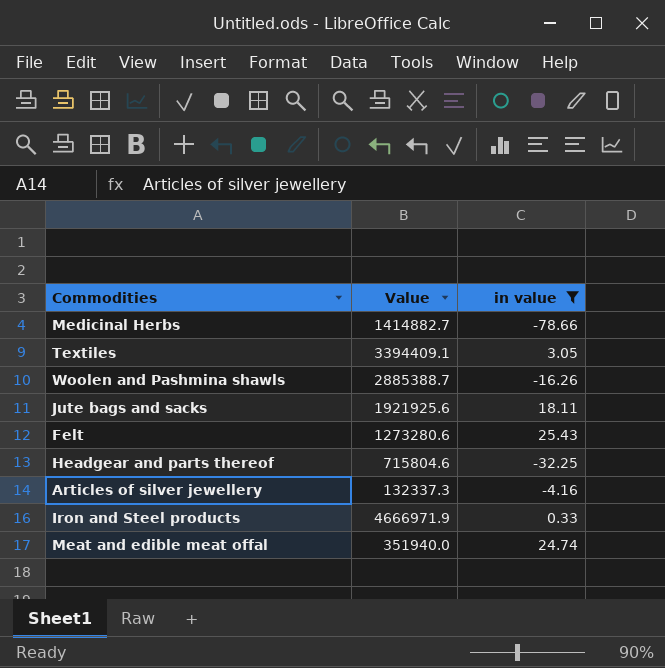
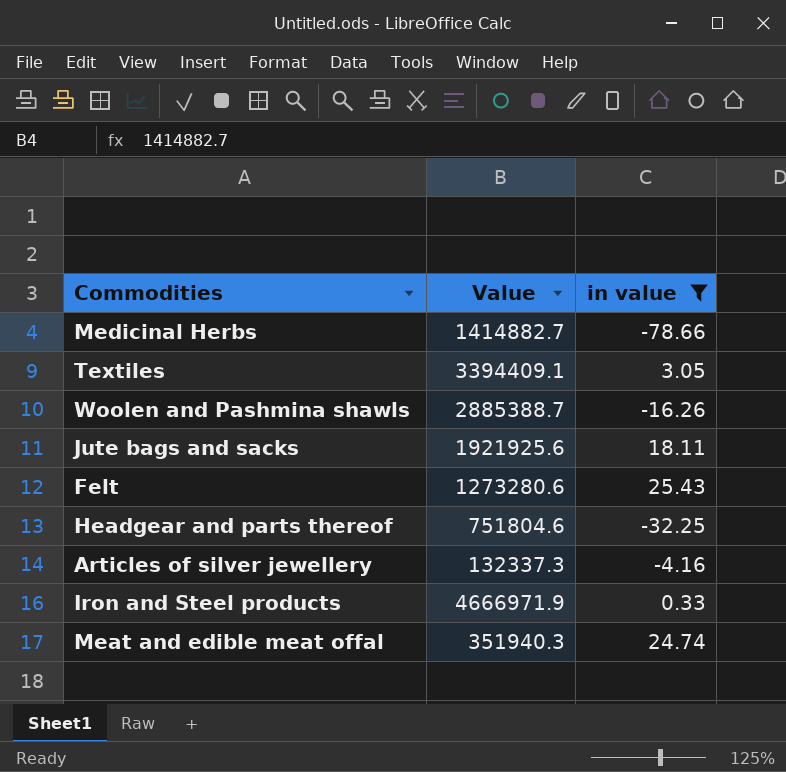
Headgear and parts thereof | Value: 715804.6 -> 751804.6
Meat and edible meat offal | Value: 351940.0 -> 351940.3

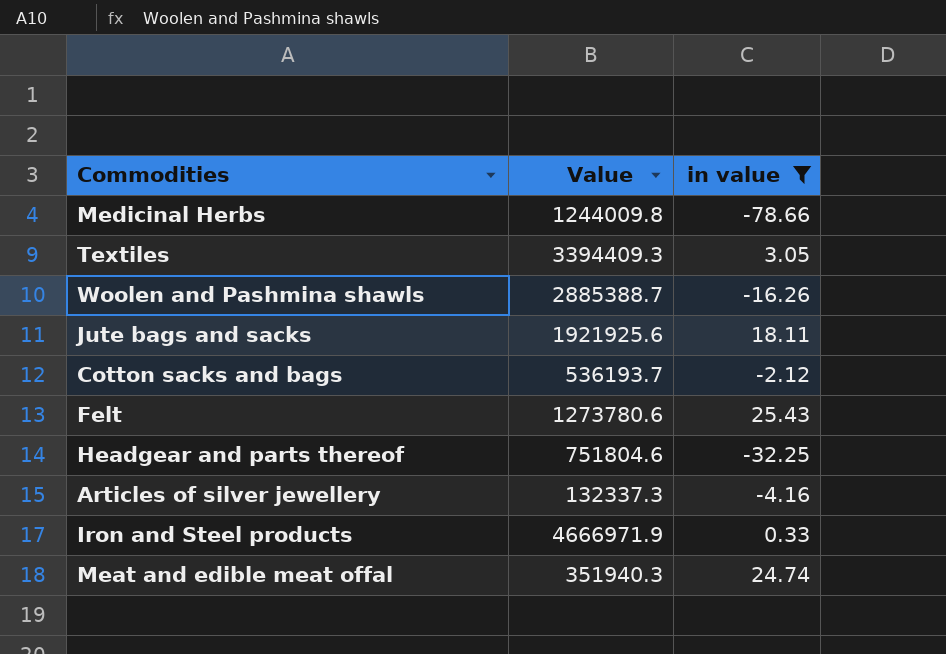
Medicinal Herbs | Value: 1414882.7 -> 1244009.8
Textiles | Value: 3394409.1 -> 3394409.3
row Cotton sacks and bags: none -> 536193.7 | -2.12
Felt | Value: 1273280.6 -> 1273780.6

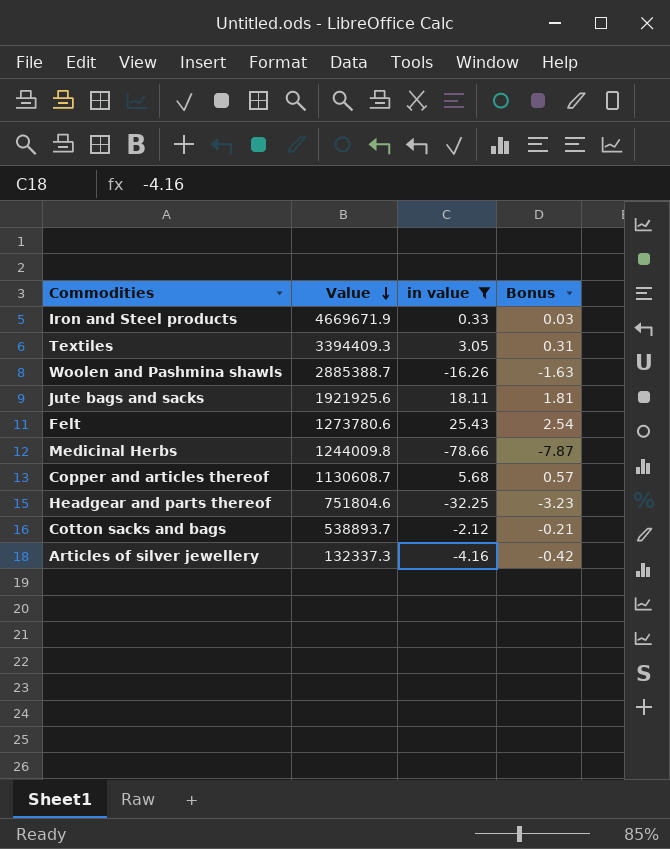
row order: none -> Value descending
column Bonus | formula: none -> [in value] * 0.1
row Meat and edible meat offal: 351940.3 | 24.74 -> none
Iron and Steel products | Value: 4666971.9 -> 4669671.9
row Copper and articles thereof: none -> 1130608.7 | 5.68 | 0.57
Cotton sacks and bags | Value: 536193.7 -> 538893.7

